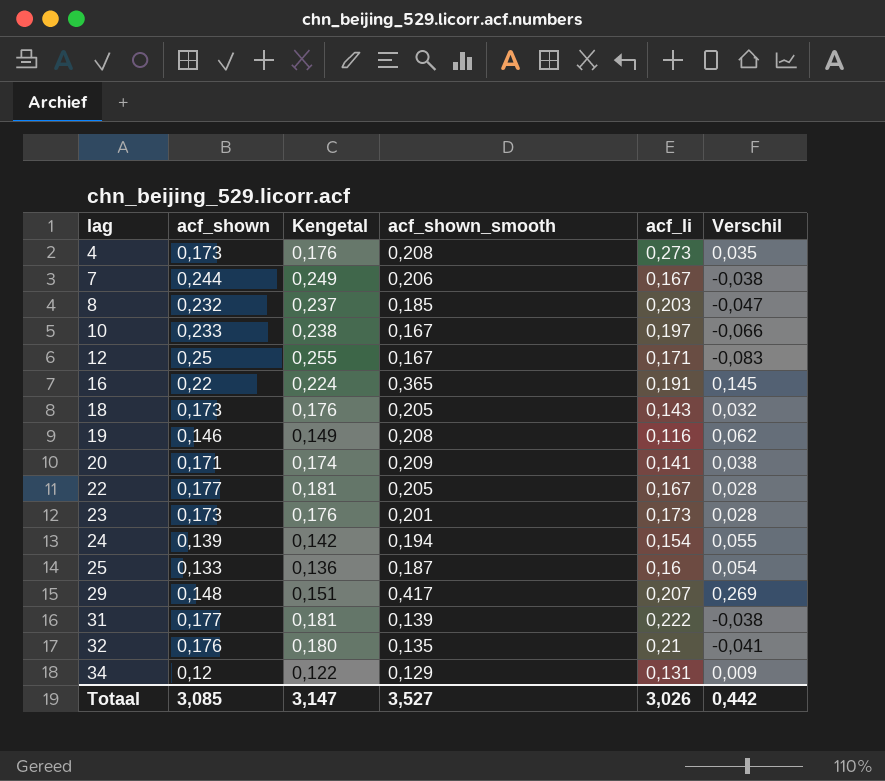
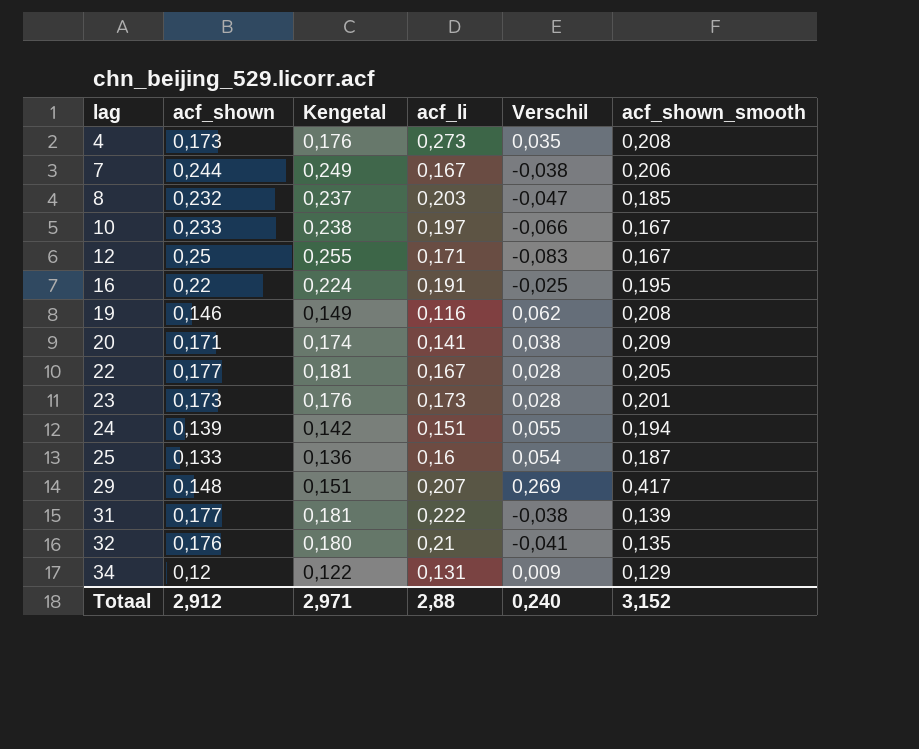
column acf_shown_smooth | position: 4 -> 6
row 18: 0,173 | 0,176 | 0,205 | 0,143 | 0,032 -> none
16 | Verschil: 0,145 -> -0,025
16 | acf_shown_smooth: 0,365 -> 0,195
24 | acf_li: 0,154 -> 0,151
Totaal | acf_shown: 3,085 -> 2,912
Totaal | Kengetal: 3,147 -> 2,971
Totaal | acf_li: 3,026 -> 2,88
Totaal | Verschil: 0,442 -> 0,240
Totaal | acf_shown_smooth: 3,527 -> 3,152

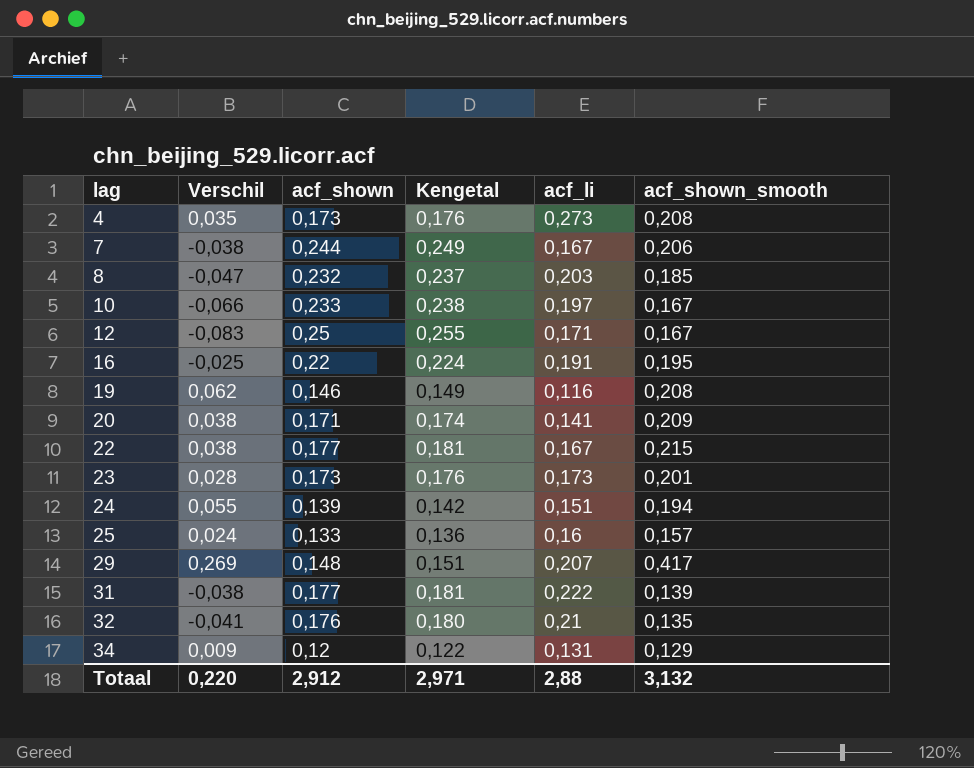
column Verschil | position: 5 -> 2
22 | Verschil: 0,028 -> 0,038
22 | acf_shown_smooth: 0,205 -> 0,215
25 | Verschil: 0,054 -> 0,024
25 | acf_shown_smooth: 0,187 -> 0,157
Totaal | Verschil: 0,240 -> 0,220
Totaal | acf_shown_smooth: 3,152 -> 3,132

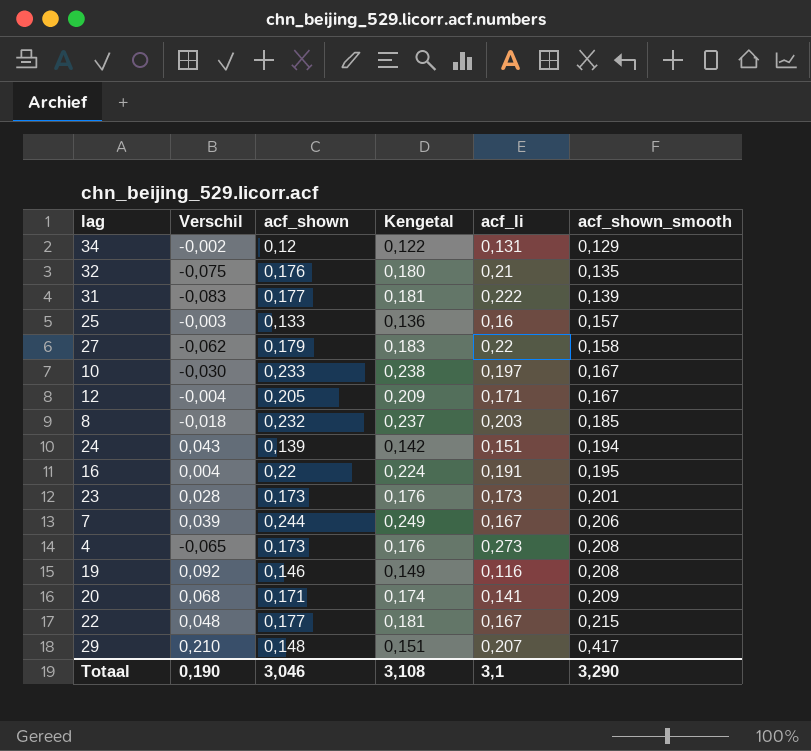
row order: lag ascending -> acf_shown_smooth ascending
column Verschil | formula: [acf_shown_smooth] - [acf_shown] -> [acf_shown_smooth] - [acf_li]
row 27: none -> -0,062 | 0,179 | 0,183 | 0,22 | 0,158
12 | acf_shown: 0,25 -> 0,205
12 | Kengetal: 0,255 -> 0,209
Totaal | Verschil: 0,220 -> 0,190
Totaal | acf_shown: 2,912 -> 3,046
Totaal | Kengetal: 2,971 -> 3,108
Totaal | acf_li: 2,88 -> 3,1
Totaal | acf_shown_smooth: 3,132 -> 3,290

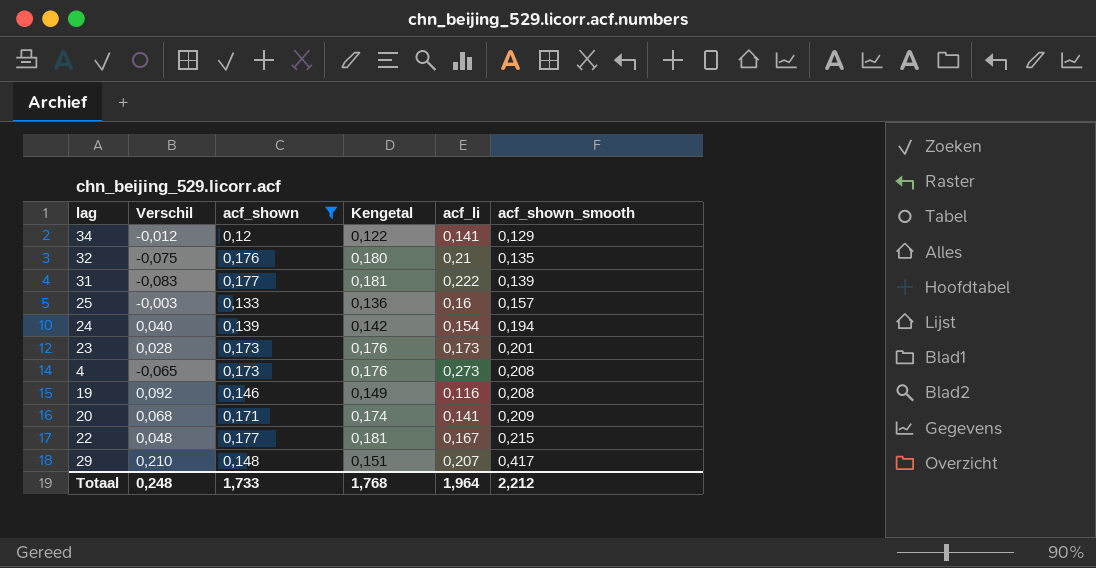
filter: none -> acf_shown <= 0,177
34 | Verschil: -0,002 -> -0,012
34 | acf_li: 0,131 -> 0,141
24 | Verschil: 0,043 -> 0,040
24 | acf_li: 0,151 -> 0,154
Totaal | Verschil: 0,190 -> 0,248
Totaal | acf_shown: 3,046 -> 1,733
Totaal | Kengetal: 3,108 -> 1,768
Totaal | acf_li: 3,1 -> 1,964
Totaal | acf_shown_smooth: 3,290 -> 2,212

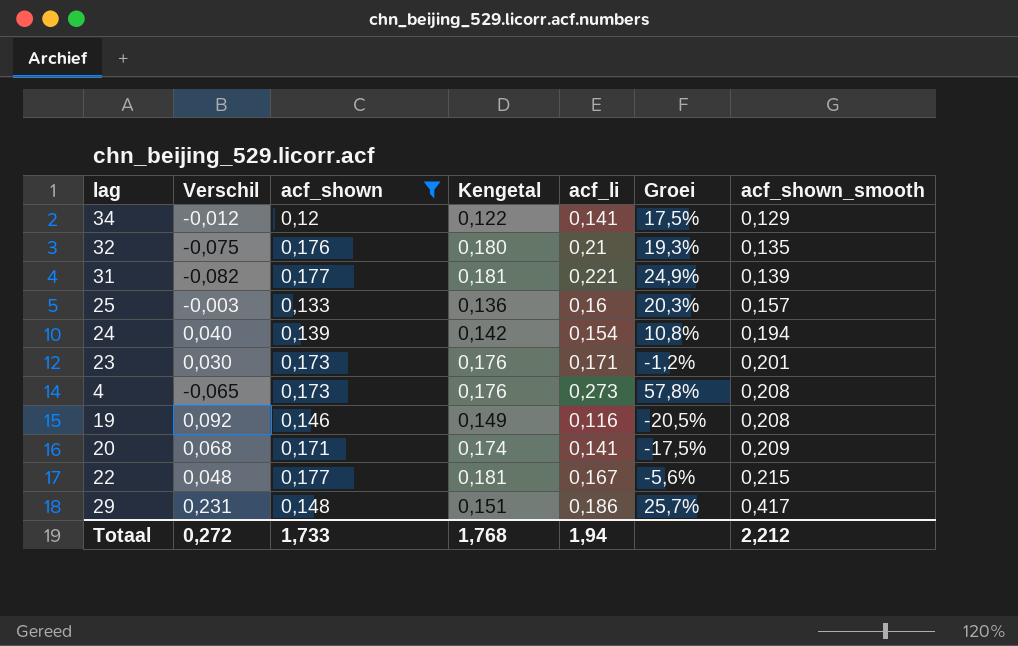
column Groei | formula: none -> ([acf_li] - [acf_shown]) / [acf_shown]
31 | Verschil: -0,083 -> -0,082
31 | acf_li: 0,222 -> 0,221
23 | Verschil: 0,028 -> 0,030
23 | acf_li: 0,173 -> 0,171
29 | Verschil: 0,210 -> 0,231
29 | acf_li: 0,207 -> 0,186
Totaal | Verschil: 0,248 -> 0,272
Totaal | acf_li: 1,964 -> 1,94

